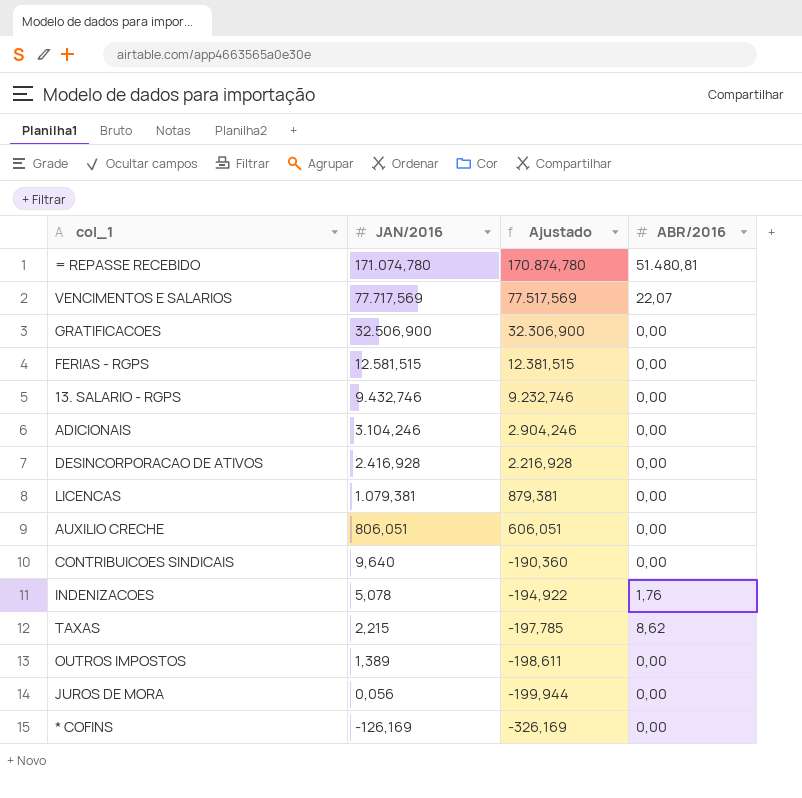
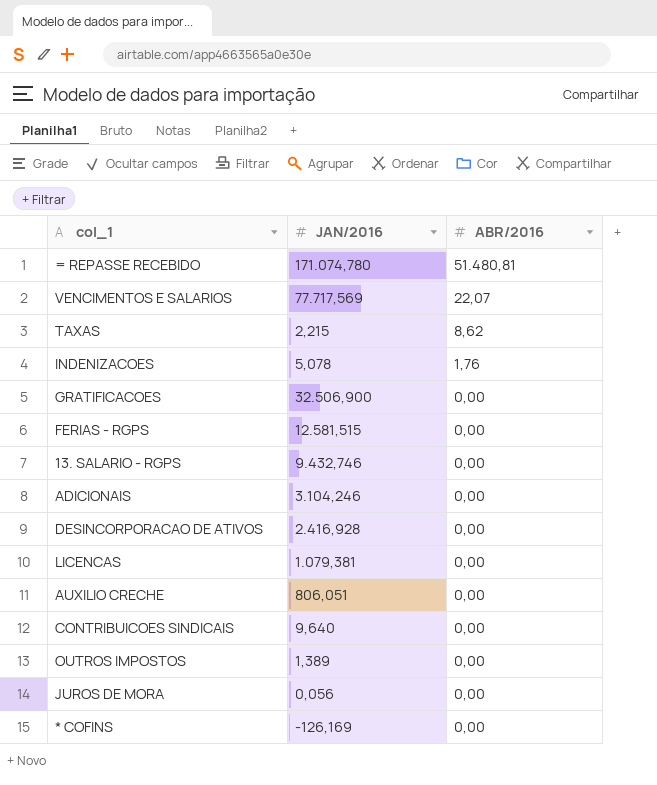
row order: JAN/2016 descending -> ABR/2016 descending
column Ajustado | formula: [JAN/2016] - 200 -> none

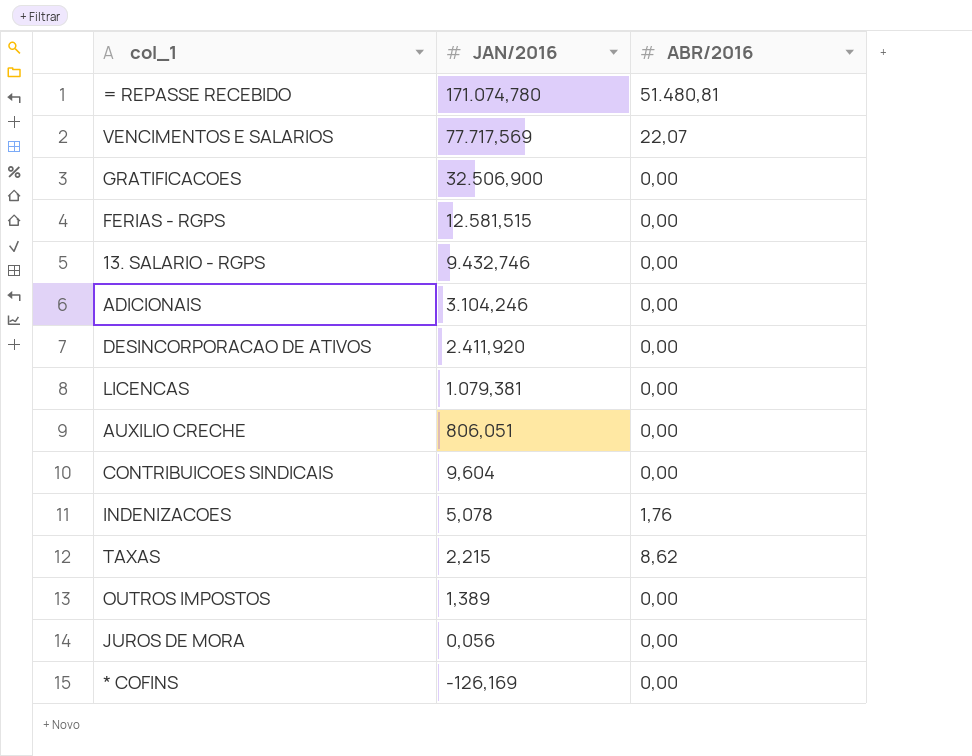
row order: ABR/2016 descending -> JAN/2016 descending
DESINCORPORACAO DE ATIVOS | JAN/2016: 2.416,928 -> 2.411,920
CONTRIBUICOES SINDICAIS | JAN/2016: 9,640 -> 9,604

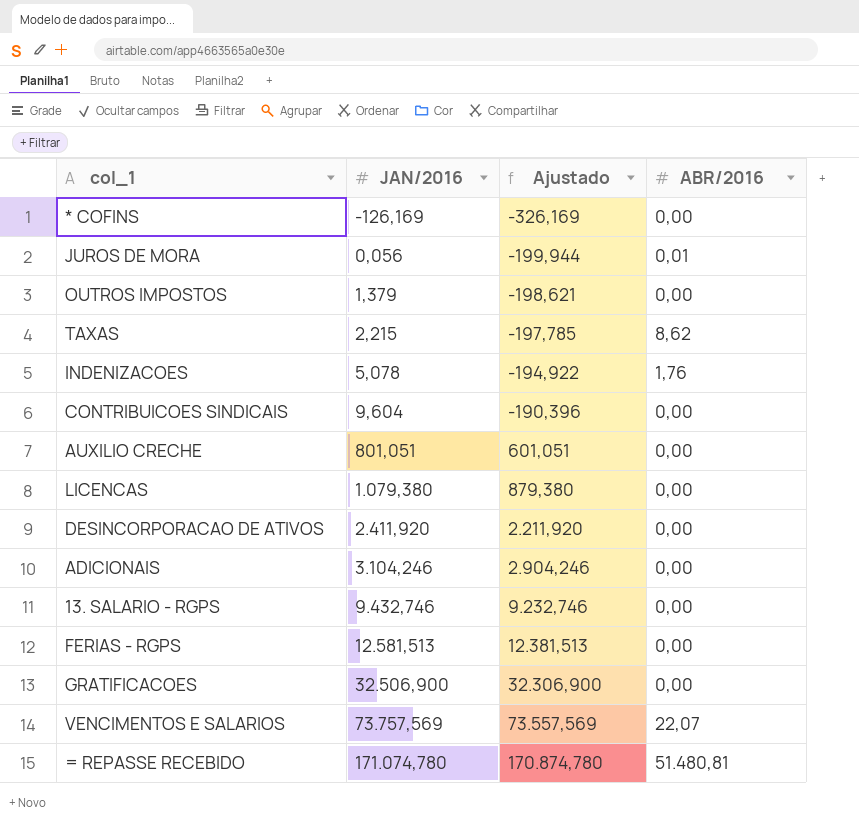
row order: JAN/2016 descending -> JAN/2016 ascending
column Ajustado | formula: none -> [JAN/2016] - 200
JUROS DE MORA | ABR/2016: 0,00 -> 0,01
OUTROS IMPOSTOS | JAN/2016: 1,389 -> 1,379
AUXILIO CRECHE | JAN/2016: 806,051 -> 801,051
LICENCAS | JAN/2016: 1.079,381 -> 1.079,380
FERIAS - RGPS | JAN/2016: 12.581,515 -> 12.581,513
VENCIMENTOS E SALARIOS | JAN/2016: 77.717,569 -> 73.757,569

